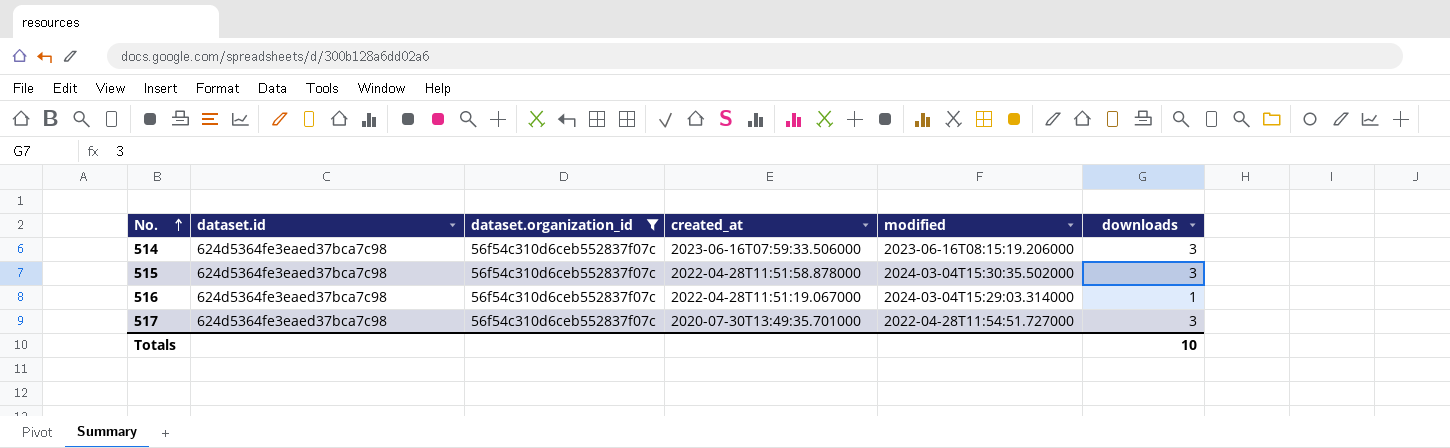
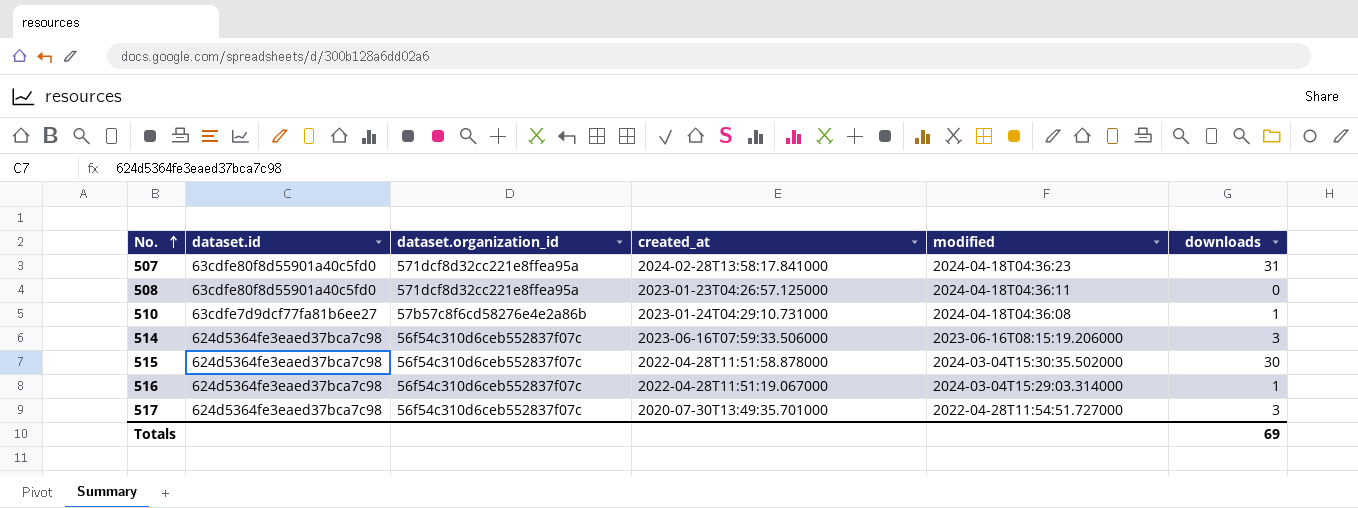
filter: dataset.organization_id = 56f54c310d6ceb552837f07c -> none
515 | downloads: 3 -> 30
Totals | downloads: 10 -> 69

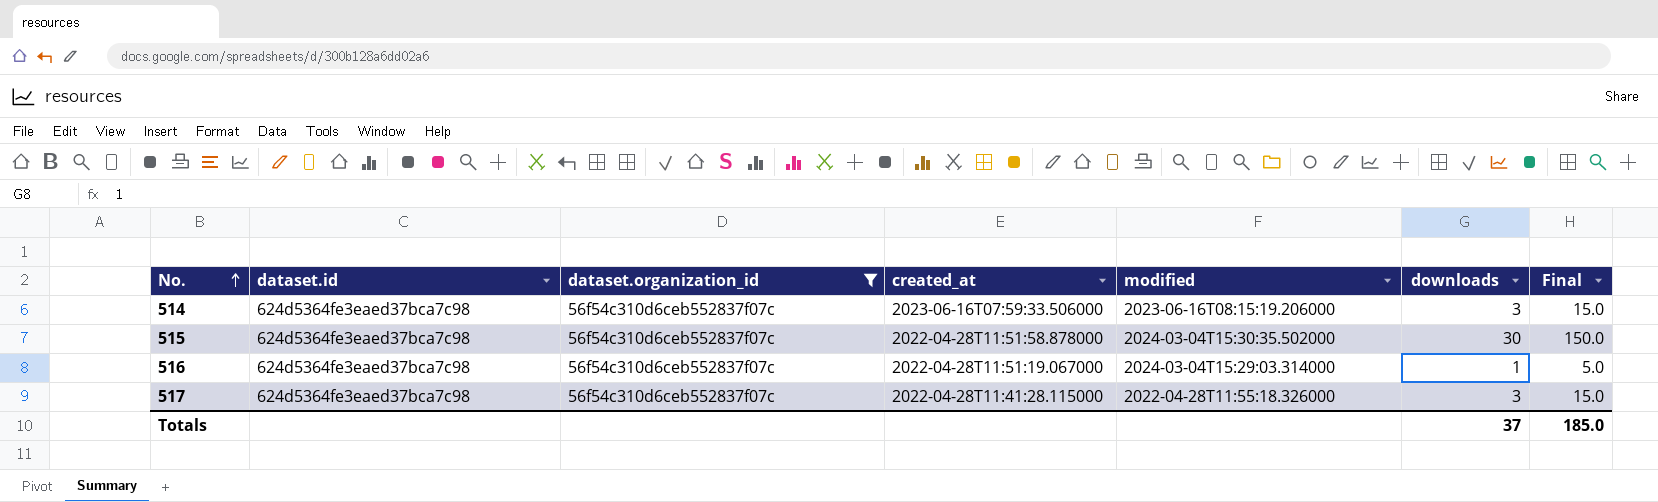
filter: none -> dataset.organization_id = 56f54c310d6ceb552837f07c
column Final | formula: none -> [downloads] * 5
517 | created_at: 2020-07-30T13:49:35.701000 -> 2022-04-28T11:41:28.115000
517 | modified: 2022-04-28T11:54:51.727000 -> 2022-04-28T11:55:18.326000
Totals | downloads: 69 -> 37

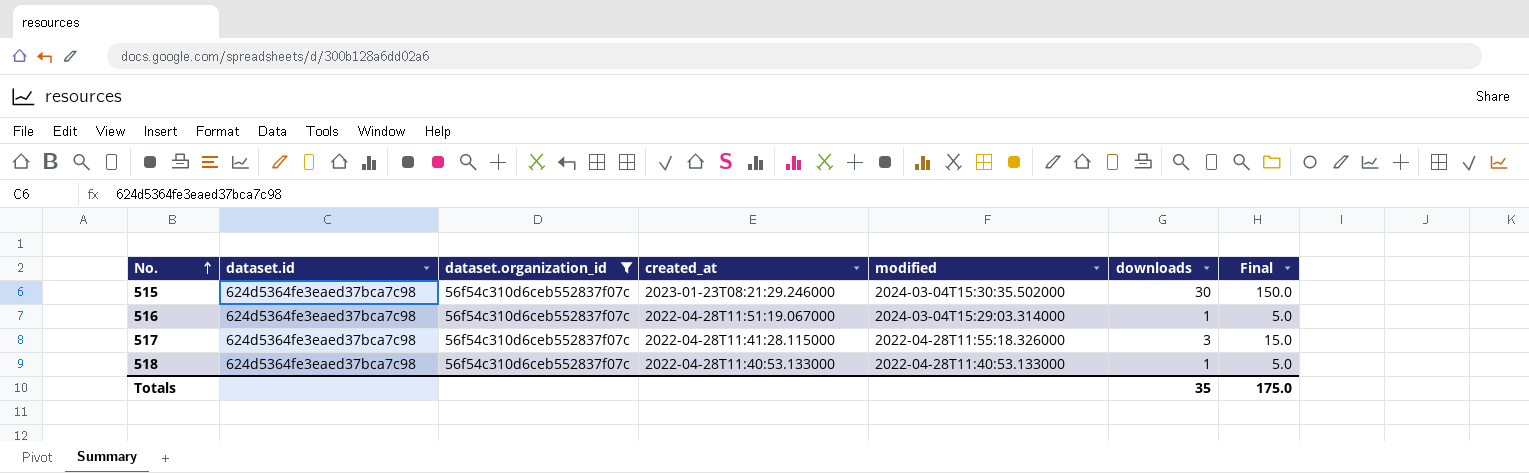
row 514: 624d5364fe3eaed37bca7c98 | 56f54c310d6ceb552837f07c | 2023-06-16T07:59:33.506000 | 2023-06-16T08:15:19.206000 | 3 | 15.0 -> none
515 | created_at: 2022-04-28T11:51:58.878000 -> 2023-01-23T08:21:29.246000
row 518: none -> 624d5364fe3eaed37bca7c98 | 56f54c310d6ceb552837f07c | 2022-04-28T11:40:53.133000 | 2022-04-28T11:40:53.133000 | 1 | 5.0
Totals | downloads: 37 -> 35
Totals | Final: 185.0 -> 175.0

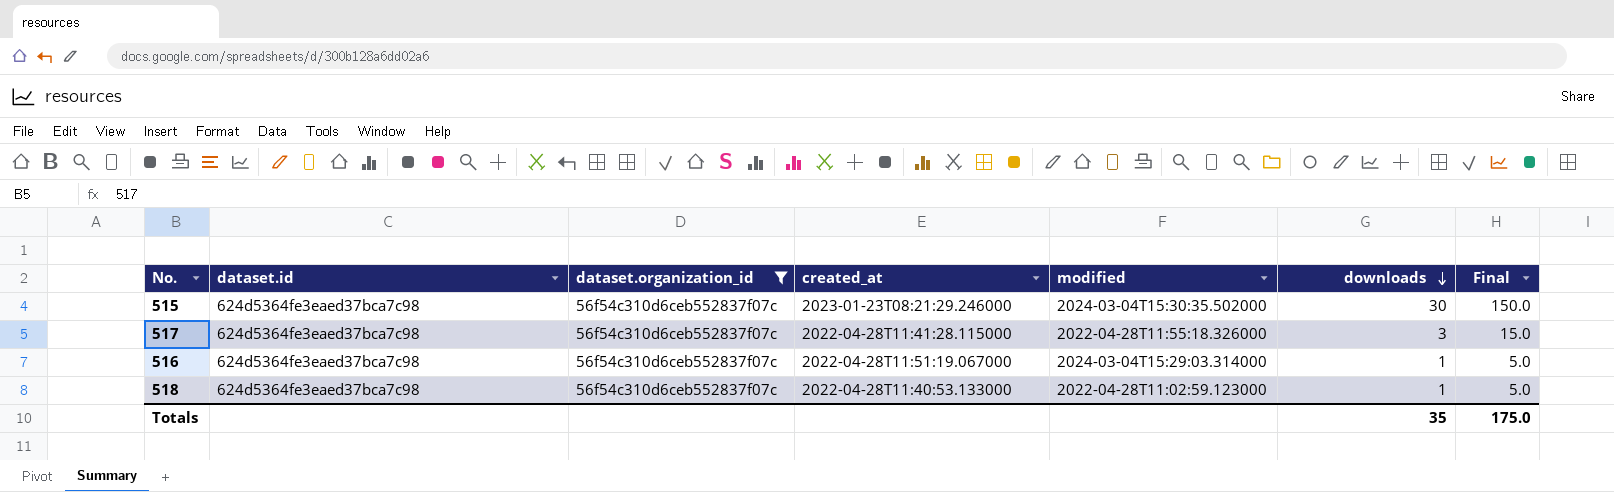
row order: No. ascending -> downloads descending
518 | modified: 2022-04-28T11:40:53.133000 -> 2022-04-28T11:02:59.123000

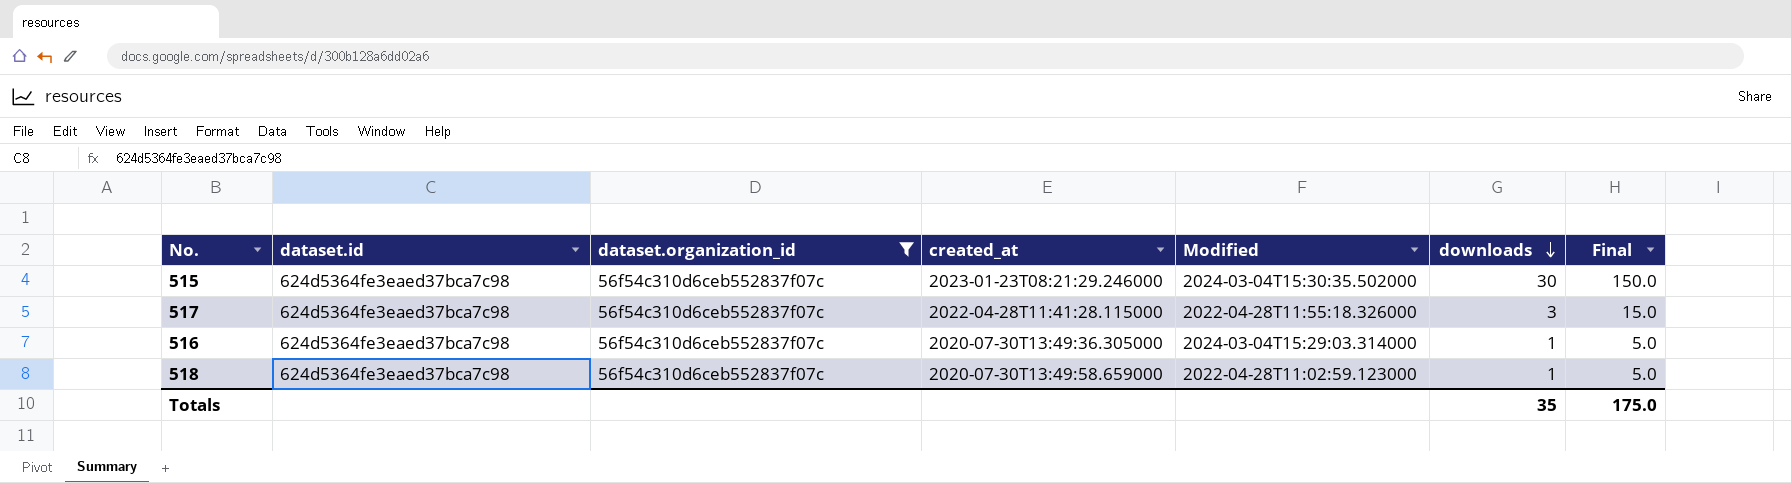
column name: modified -> Modified
516 | created_at: 2022-04-28T11:51:19.067000 -> 2020-07-30T13:49:36.305000
518 | created_at: 2022-04-28T11:40:53.133000 -> 2020-07-30T13:49:58.659000

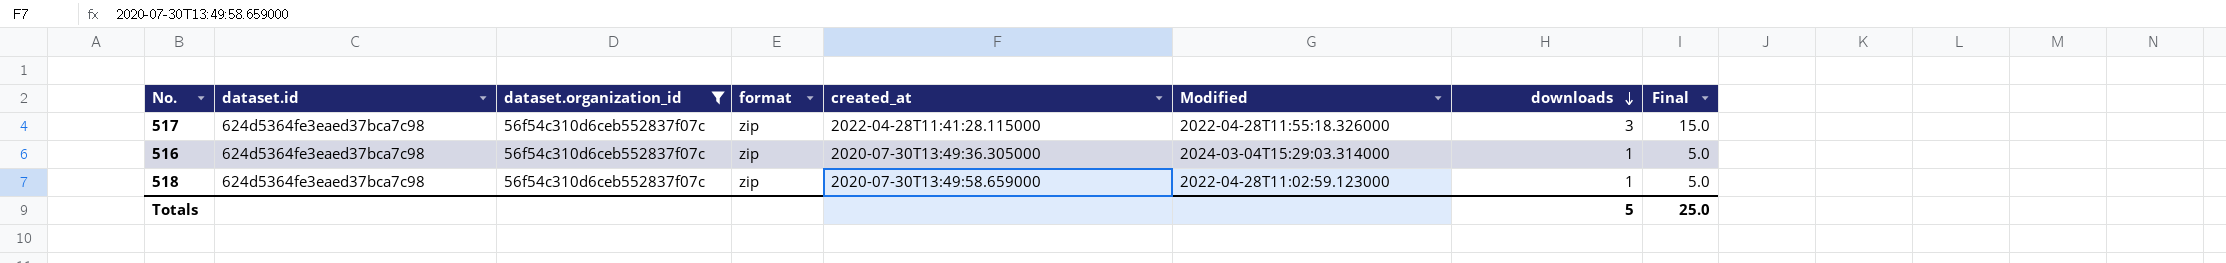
column format | position: none -> 4
row 515: 624d5364fe3eaed37bca7c98 | 56f54c310d6ceb552837f07c | 2023-01-23T08:21:29.246000 | 2024-03-04T15:30:35.502000 | 30 | 150.0 -> none
Totals | downloads: 35 -> 5
Totals | Final: 175.0 -> 25.0

